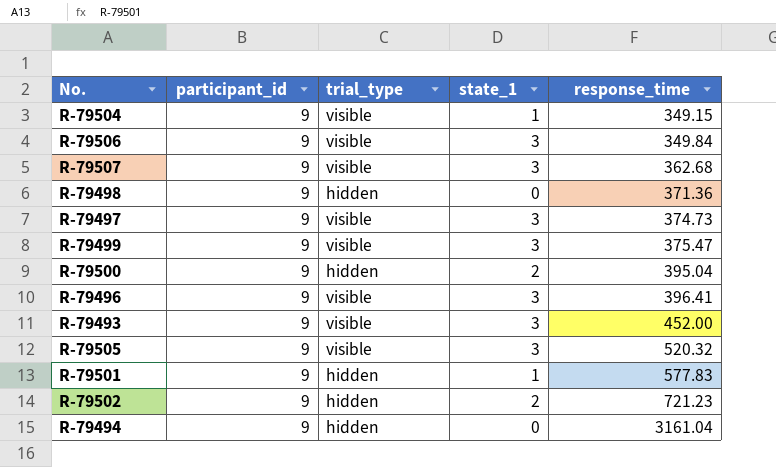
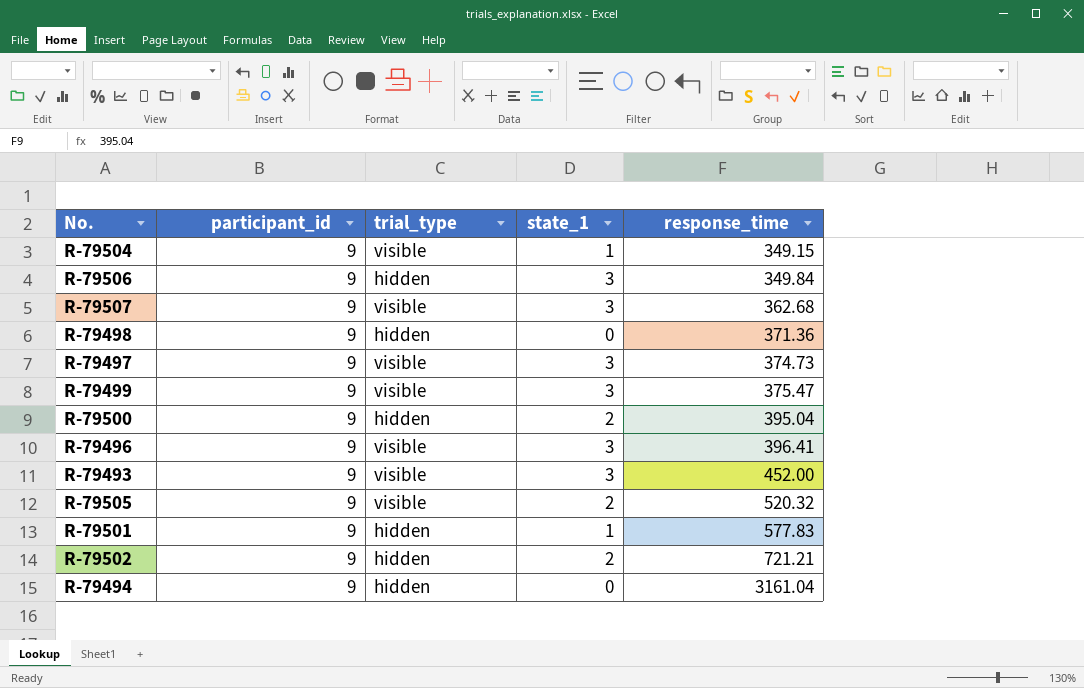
R-79506 | trial_type: visible -> hidden
R-79505 | state_1: 3 -> 2
R-79502 | response_time: 721.23 -> 721.21

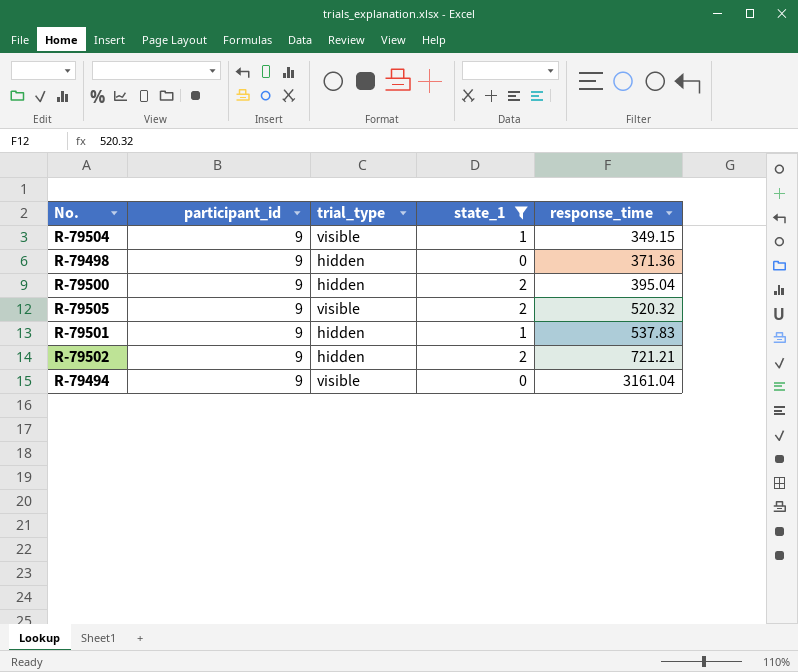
filter: none -> state_1 != 3
R-79501 | response_time: 577.83 -> 537.83
R-79494 | trial_type: hidden -> visible

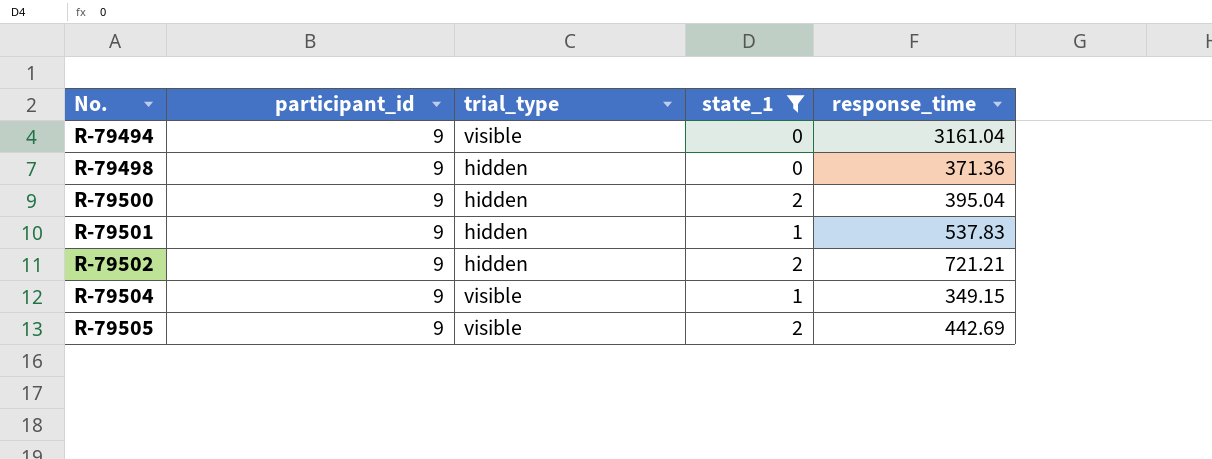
row order: response_time ascending -> No. ascending
R-79505 | response_time: 520.32 -> 442.69

